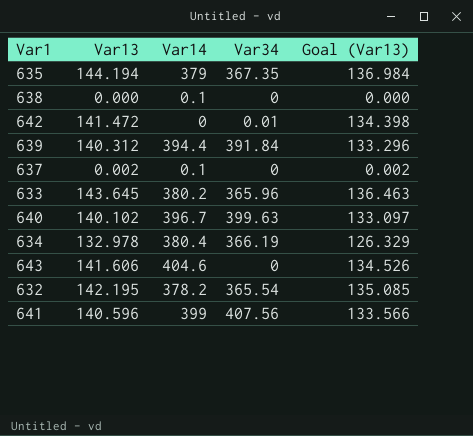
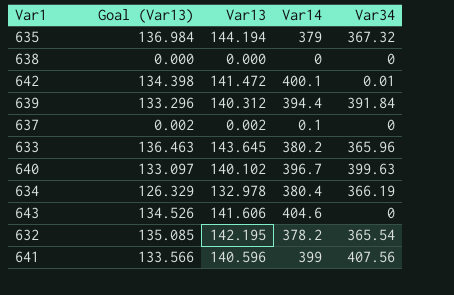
column Goal (Var13) | position: 5 -> 2
635 | Var34: 367.35 -> 367.32
638 | Var14: 0.1 -> 0
642 | Var14: 0 -> 400.1

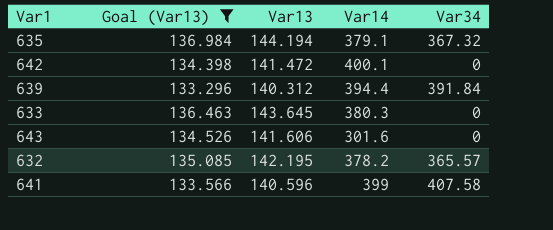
filter: none -> Goal (Var13) >= 133.296
635 | Var14: 379 -> 379.1
642 | Var34: 0.01 -> 0
633 | Var14: 380.2 -> 380.3
633 | Var34: 365.96 -> 0
643 | Var14: 404.6 -> 301.6
632 | Var34: 365.54 -> 365.57
641 | Var34: 407.56 -> 407.58

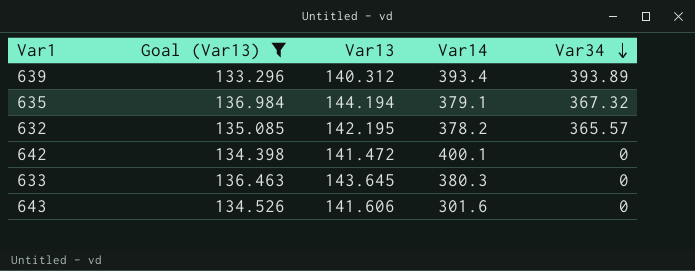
row order: none -> Var34 descending
row 641: 133.566 | 140.596 | 399 | 407.58 -> none
639 | Var14: 394.4 -> 393.4
639 | Var34: 391.84 -> 393.89

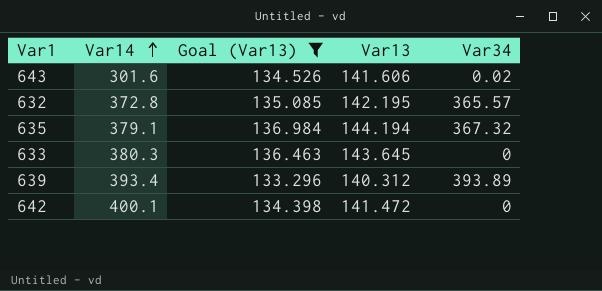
row order: Var34 descending -> Var14 ascending
column Var14 | position: 4 -> 2
643 | Var34: 0 -> 0.02
632 | Var14: 378.2 -> 372.8

